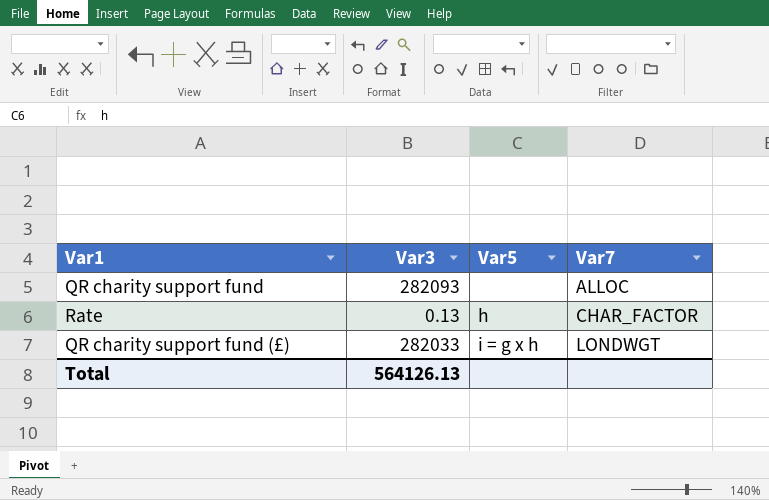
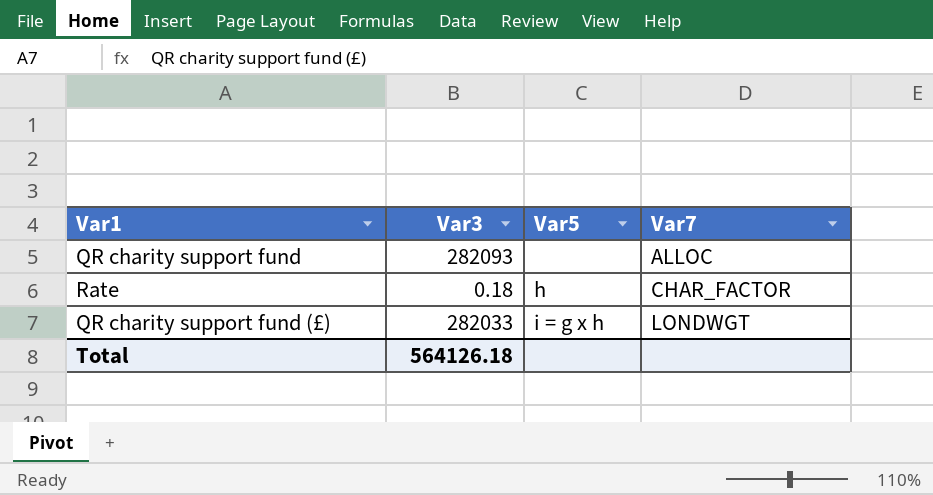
Rate | Var3: 0.13 -> 0.18
Total | Var3: 564126.13 -> 564126.18

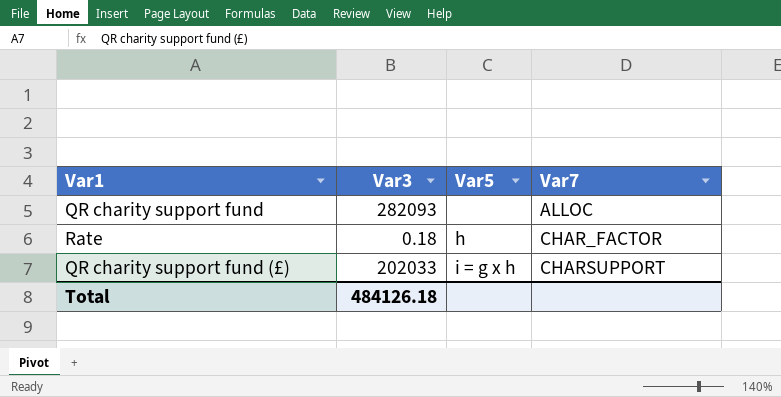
QR charity support fund (£) | Var3: 282033 -> 202033
QR charity support fund (£) | Var7: LONDWGT -> CHARSUPPORT
Total | Var3: 564126.18 -> 484126.18

